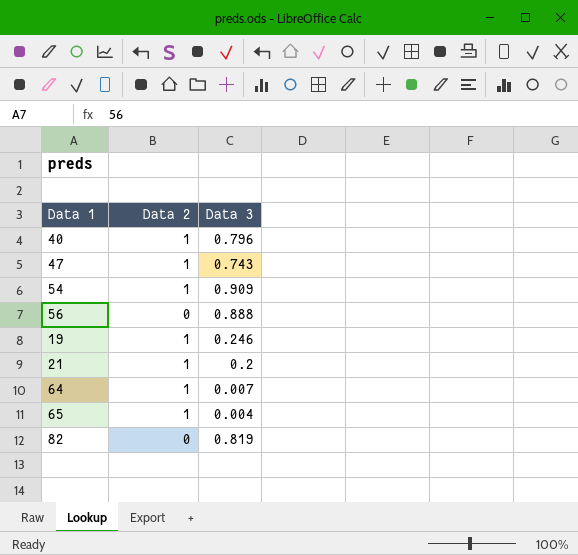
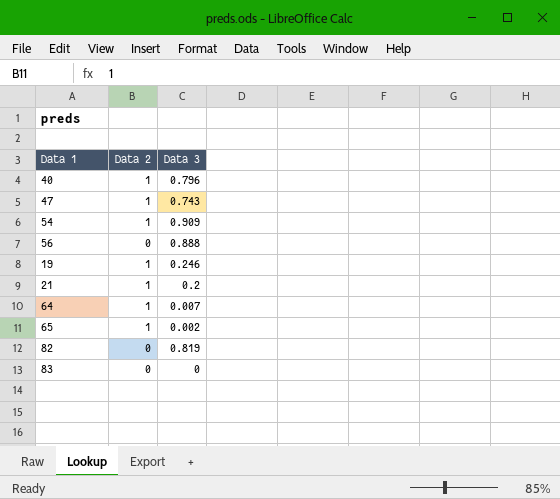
65 | Data 3: 0.004 -> 0.002
row 83: none -> 0 | 0

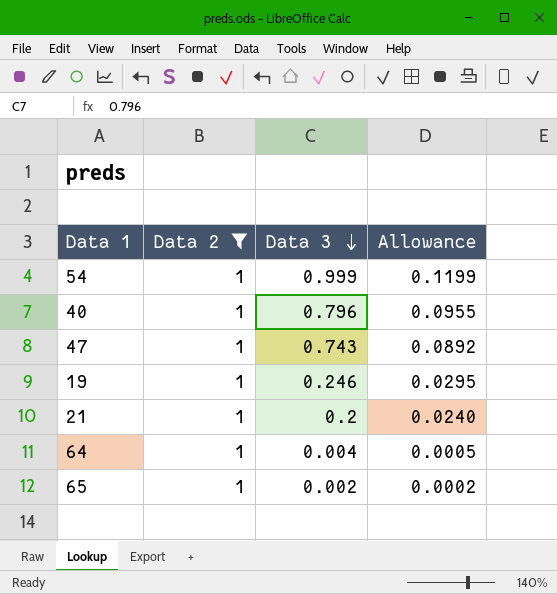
filter: none -> Data 2 = 1
row order: none -> Data 3 descending
column Allowance | formula: none -> [Data 3] * 0.12
54 | Data 3: 0.909 -> 0.999
64 | Data 3: 0.007 -> 0.004

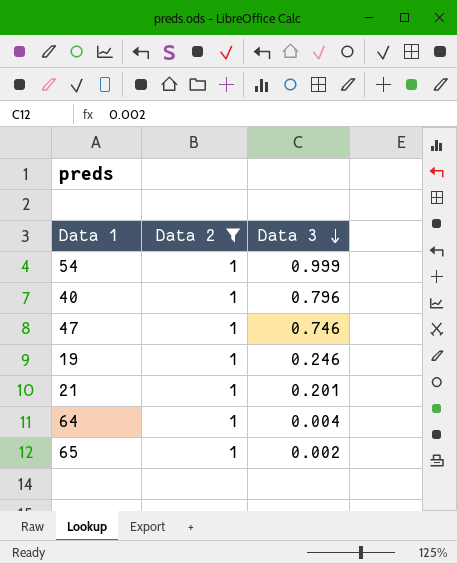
column Allowance | formula: [Data 3] * 0.12 -> none
47 | Data 3: 0.743 -> 0.746
21 | Data 3: 0.2 -> 0.201

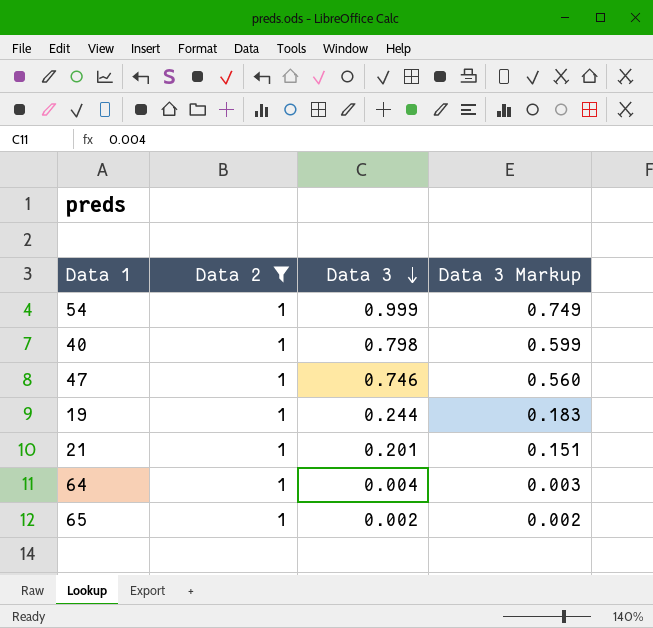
column Data 3 Markup | formula: none -> [Data 3] * 0.75
40 | Data 3: 0.796 -> 0.798
19 | Data 3: 0.246 -> 0.244

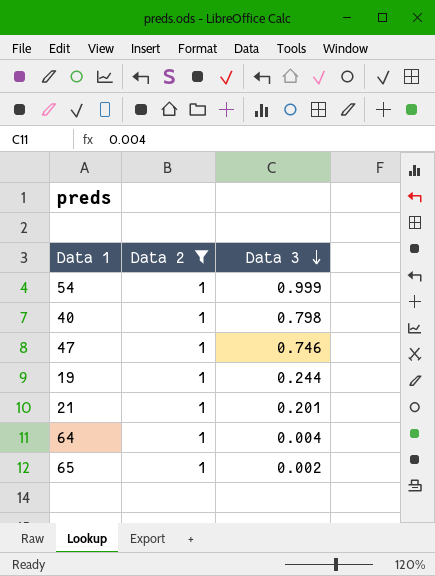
column Data 3 Markup | formula: [Data 3] * 0.75 -> none

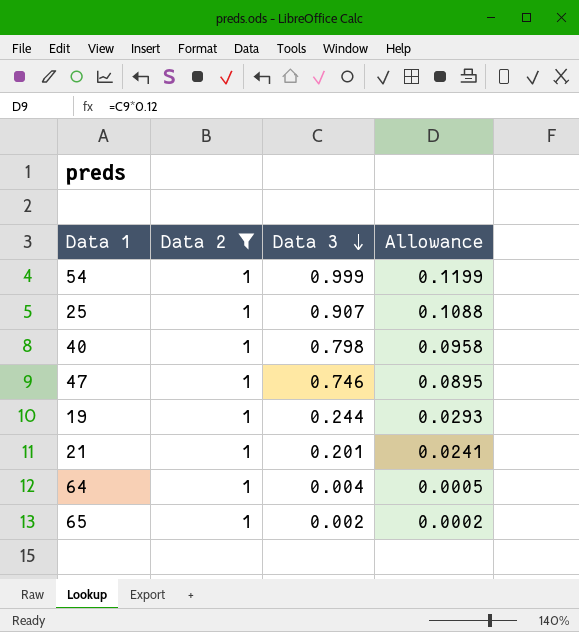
column Allowance | formula: none -> [Data 3] * 0.12
row 25: none -> 1 | 0.907 | 0.1088

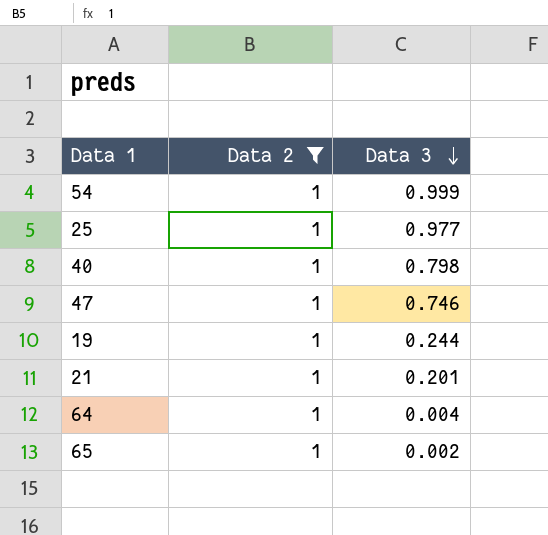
column Allowance | formula: [Data 3] * 0.12 -> none
25 | Data 3: 0.907 -> 0.977

